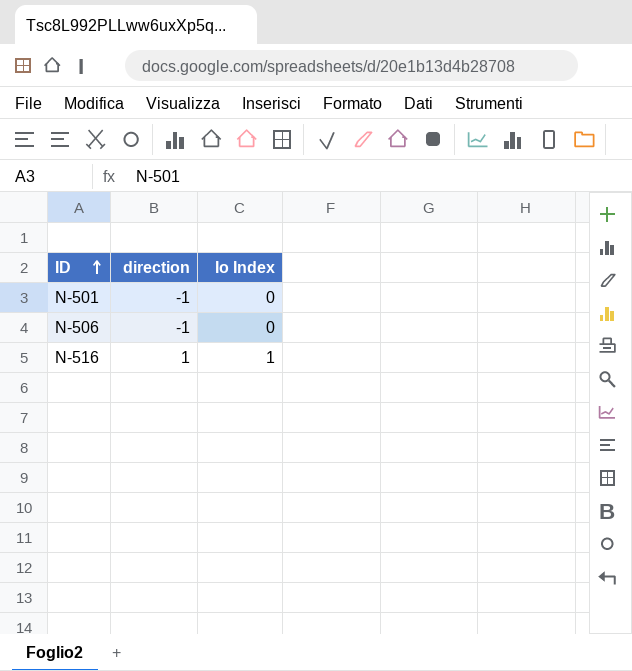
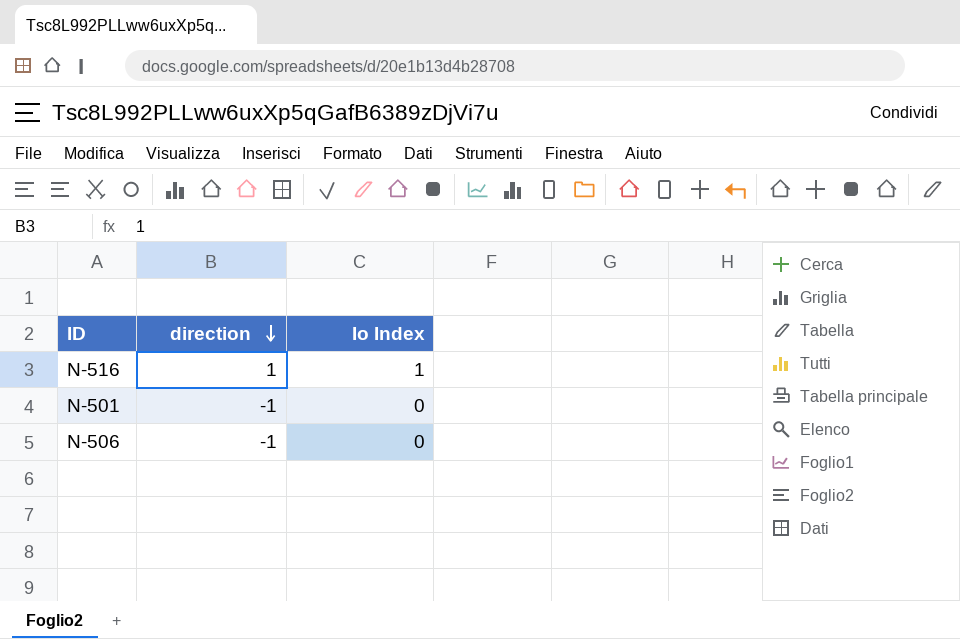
row order: ID ascending -> direction descending

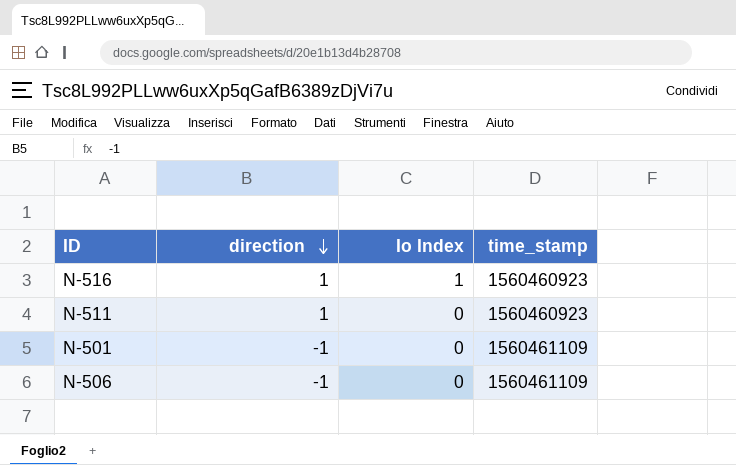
column time_stamp | position: none -> 4
row N-511: none -> 1 | 0 | 1560460923

